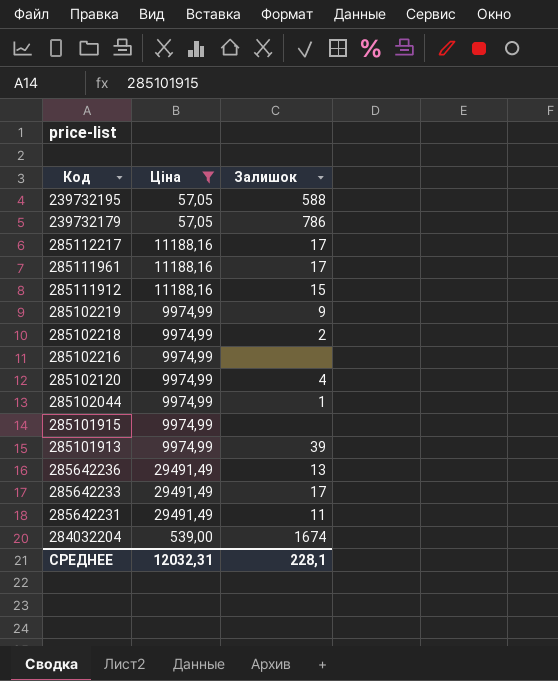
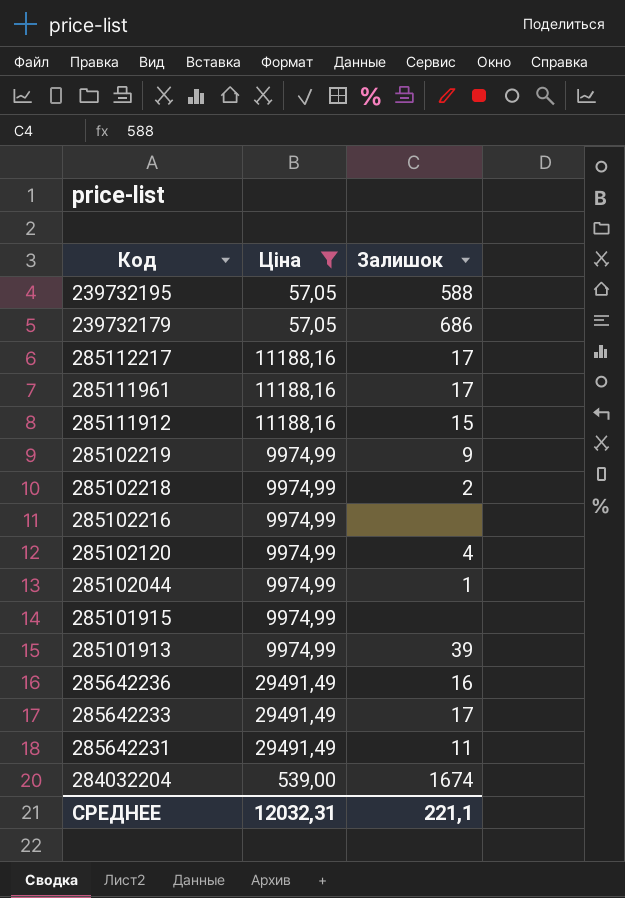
239732179 | Залишок: 786 -> 686
285642236 | Залишок: 13 -> 16
СРЕДНЕЕ | Залишок: 228,1 -> 221,1

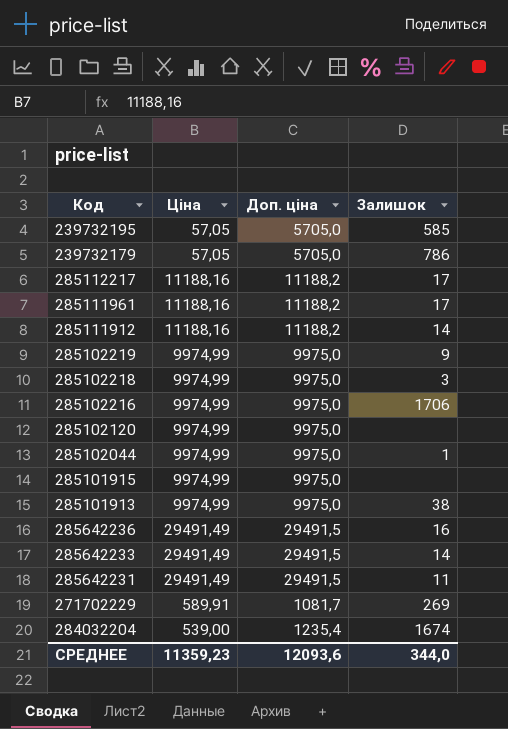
filter: Ціна != 589,91 -> none
column Доп. ціна | position: none -> 3
239732195 | Залишок: 588 -> 585
239732179 | Залишок: 686 -> 786
285111912 | Залишок: 15 -> 14
285102218 | Залишок: 2 -> 3
285102216 | Залишок: none -> 1706
285102120 | Залишок: 4 -> none
285101913 | Залишок: 39 -> 38
285642233 | Залишок: 17 -> 14
СРЕДНЕЕ | Ціна: 12032,31 -> 11359,23
СРЕДНЕЕ | Залишок: 221,1 -> 344,0

